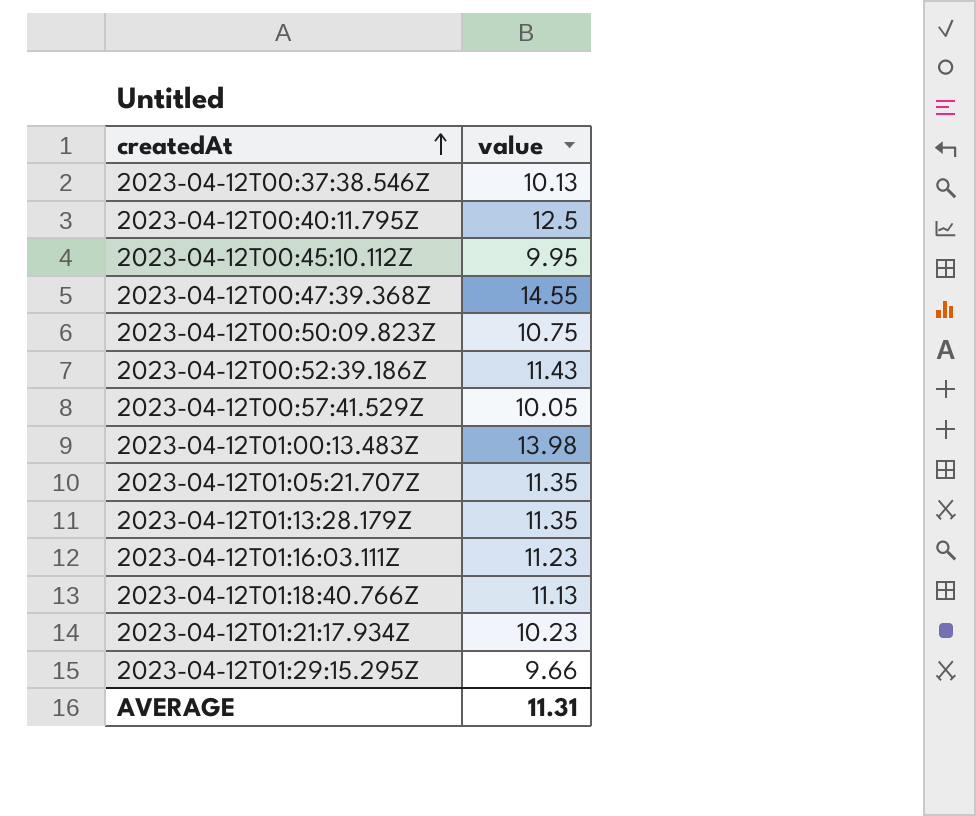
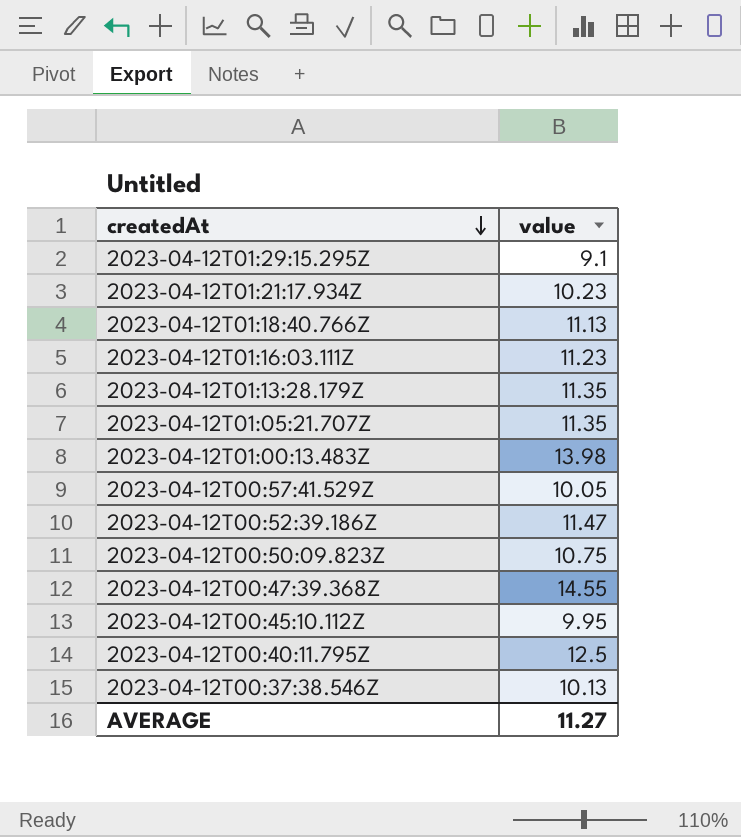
row order: createdAt ascending -> createdAt descending
2023-04-12T01:29:15.295Z | value: 9.66 -> 9.1
2023-04-12T00:52:39.186Z | value: 11.43 -> 11.47
AVERAGE | value: 11.31 -> 11.27

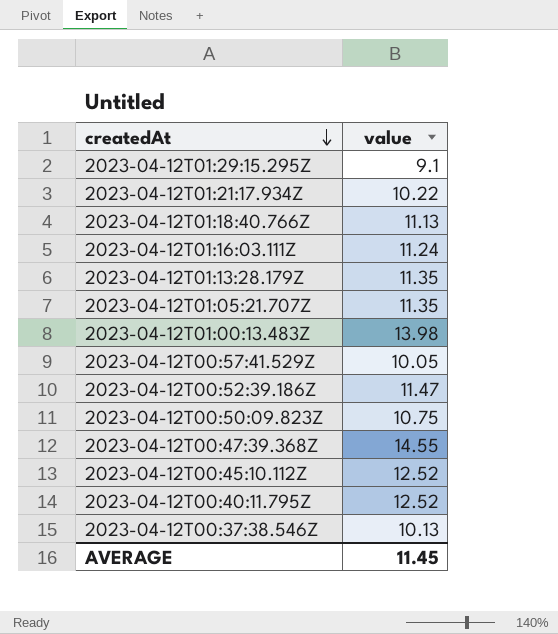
2023-04-12T01:21:17.934Z | value: 10.23 -> 10.22
2023-04-12T01:16:03.111Z | value: 11.23 -> 11.24
2023-04-12T00:45:10.112Z | value: 9.95 -> 12.52
2023-04-12T00:40:11.795Z | value: 12.5 -> 12.52
AVERAGE | value: 11.27 -> 11.45

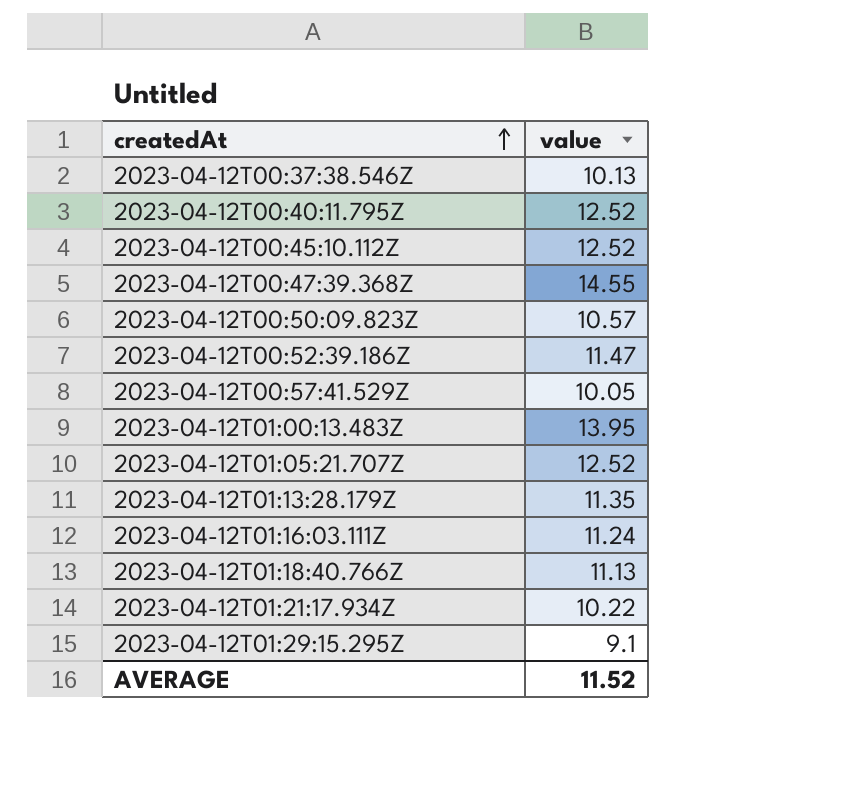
row order: createdAt descending -> createdAt ascending
2023-04-12T00:50:09.823Z | value: 10.75 -> 10.57
2023-04-12T01:00:13.483Z | value: 13.98 -> 13.95
2023-04-12T01:05:21.707Z | value: 11.35 -> 12.52
AVERAGE | value: 11.45 -> 11.52

